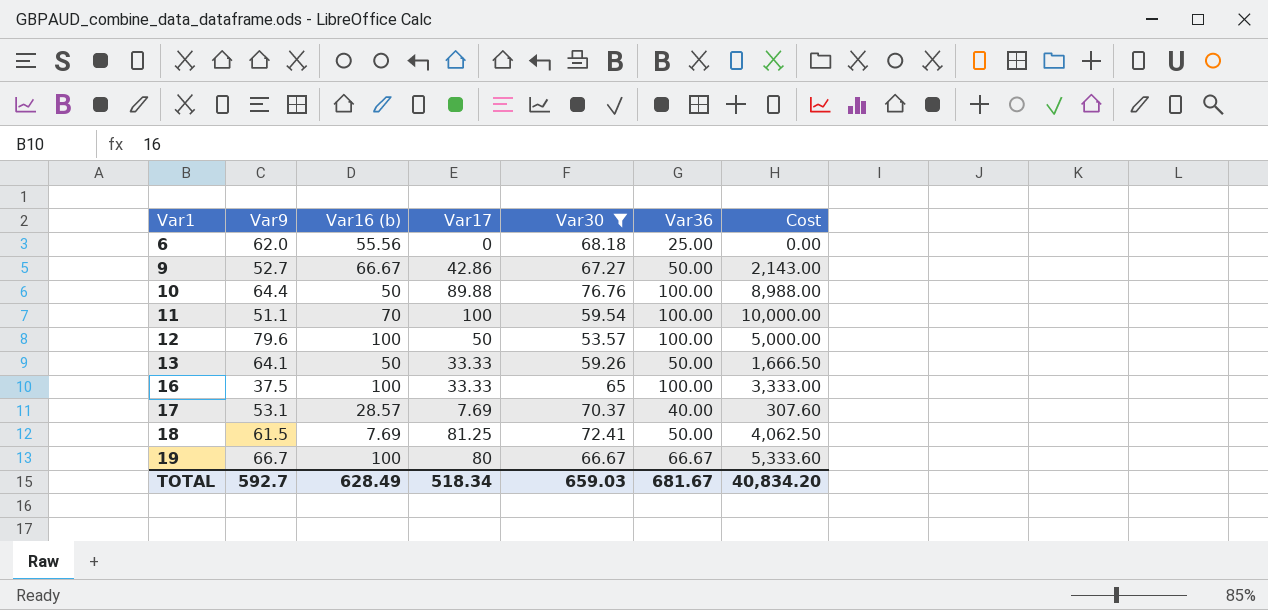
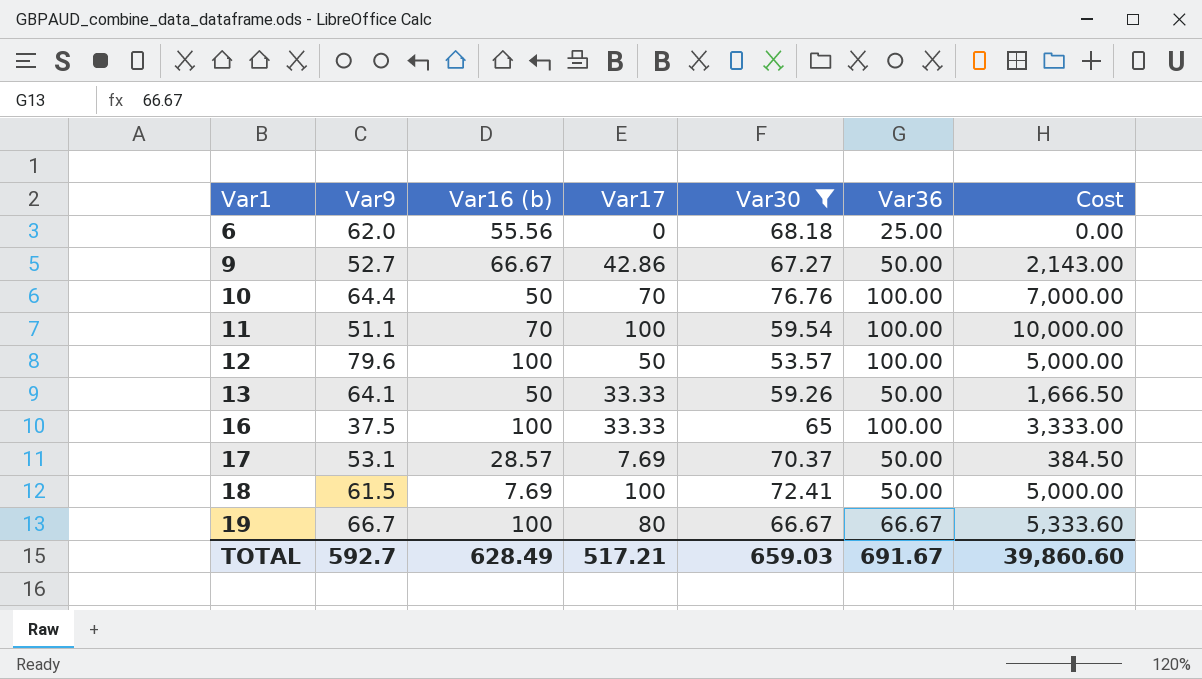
10 | Var17: 89.88 -> 70
10 | Cost: 8,988.00 -> 7,000.00
17 | Var36: 40.00 -> 50.00
17 | Cost: 307.60 -> 384.50
18 | Var17: 81.25 -> 100
18 | Cost: 4,062.50 -> 5,000.00
TOTAL | Var17: 518.34 -> 517.21
TOTAL | Var36: 681.67 -> 691.67
TOTAL | Cost: 40,834.20 -> 39,860.60

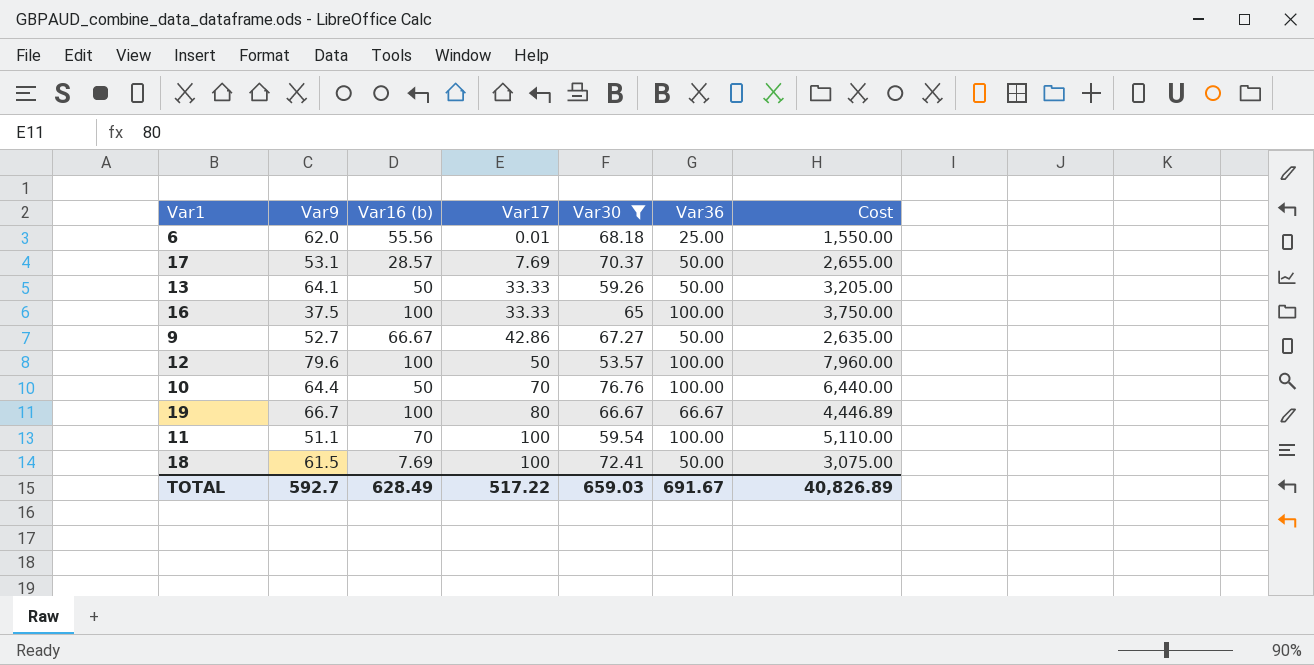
row order: Var1 ascending -> Var17 ascending
column Cost | formula: [Var17] * [Var36] -> [Var9] * [Var36]
6 | Var17: 0 -> 0.01
TOTAL | Var17: 517.21 -> 517.22
TOTAL | Cost: 39,860.60 -> 40,826.89

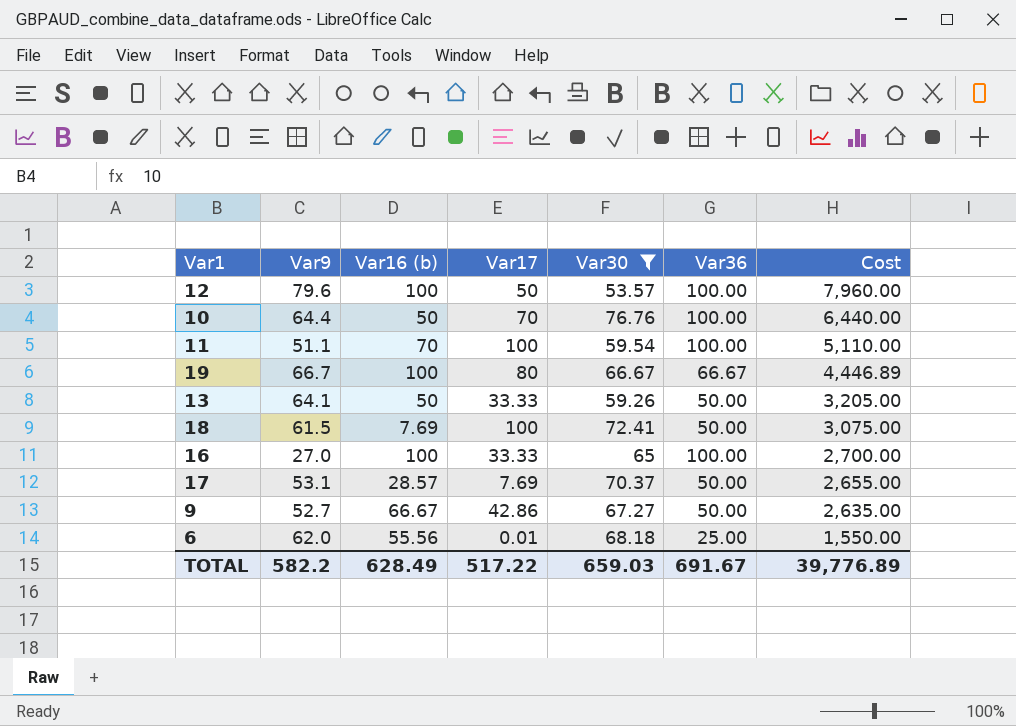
row order: Var17 ascending -> Cost descending
16 | Var9: 37.5 -> 27.0
16 | Cost: 3,750.00 -> 2,700.00
TOTAL | Var9: 592.7 -> 582.2
TOTAL | Cost: 40,826.89 -> 39,776.89

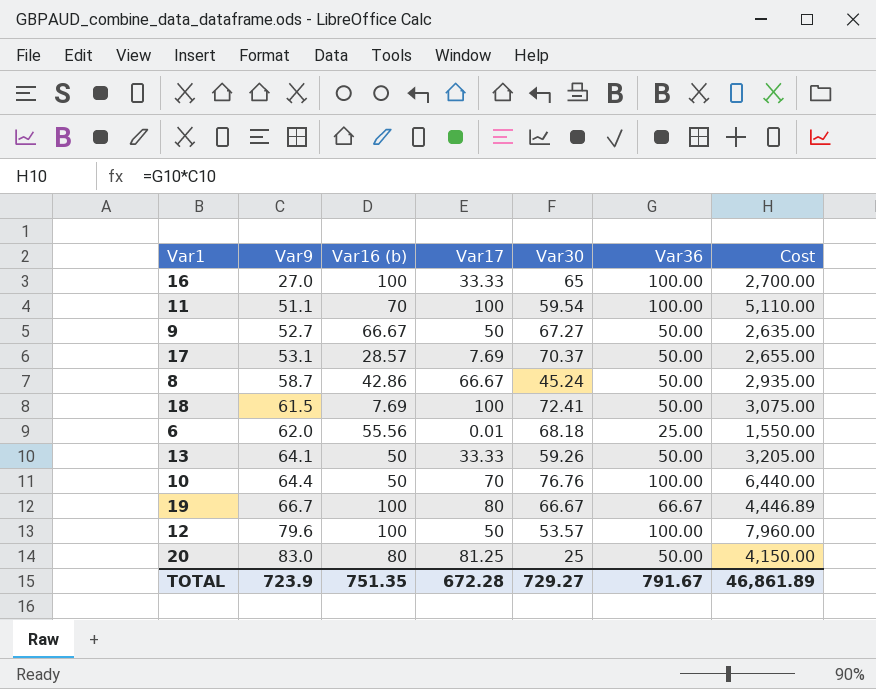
filter: Var30 >= 53.57 -> none
row order: Cost descending -> Var9 ascending
9 | Var17: 42.86 -> 50
TOTAL | Var9: 582.2 -> 723.9
TOTAL | Var16 (b): 628.49 -> 751.35
TOTAL | Var17: 517.22 -> 672.28
TOTAL | Var30: 659.03 -> 729.27
TOTAL | Var36: 691.67 -> 791.67
TOTAL | Cost: 39,776.89 -> 46,861.89

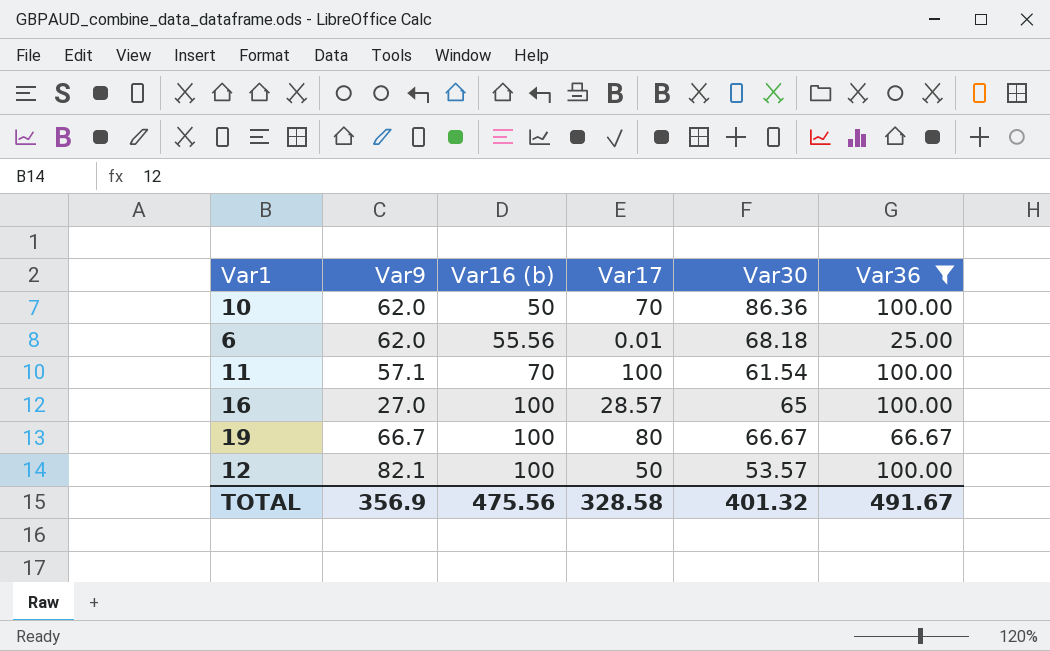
filter: none -> Var36 != 50.00
row order: Var9 ascending -> Var16 (b) ascending
column Cost | formula: [Var9] * [Var36] -> none
10 | Var9: 64.4 -> 62.0
10 | Var30: 76.76 -> 86.36
11 | Var9: 51.1 -> 57.1
11 | Var30: 59.54 -> 61.54
16 | Var17: 33.33 -> 28.57
12 | Var9: 79.6 -> 82.1
TOTAL | Var9: 723.9 -> 356.9
TOTAL | Var16 (b): 751.35 -> 475.56
TOTAL | Var17: 672.28 -> 328.58
TOTAL | Var30: 729.27 -> 401.32
TOTAL | Var36: 791.67 -> 491.67

